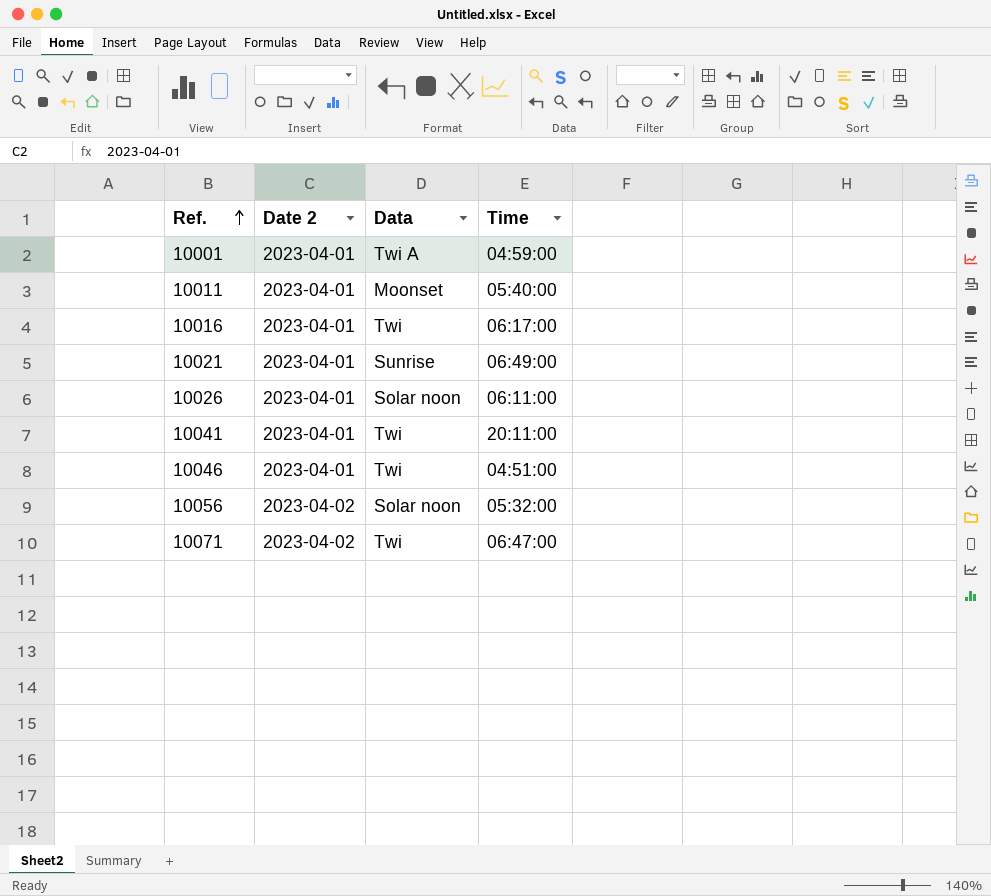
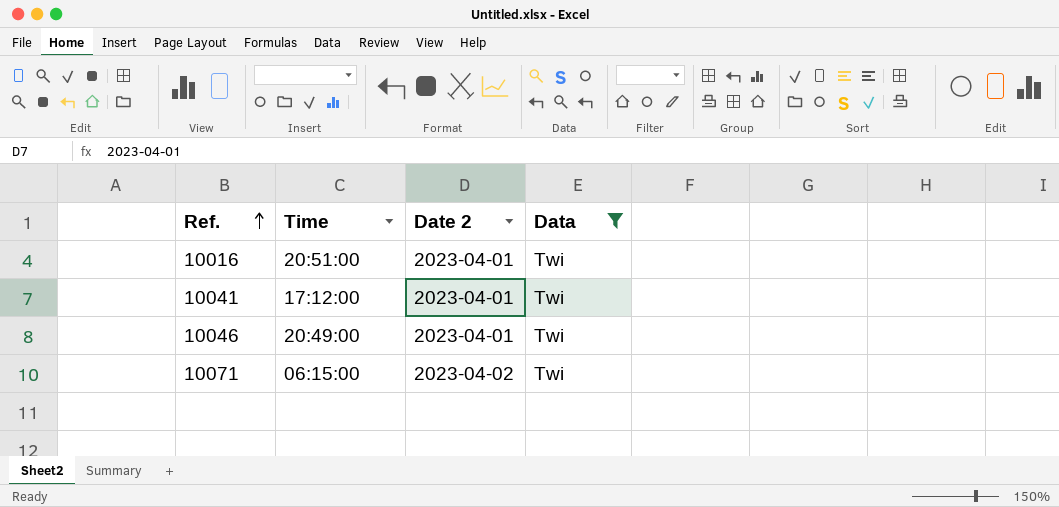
filter: none -> Data = Twi
column Time | position: 4 -> 2
10016 | Time: 06:17:00 -> 20:51:00
10041 | Time: 20:11:00 -> 17:12:00
10046 | Time: 04:51:00 -> 20:49:00
10071 | Time: 06:47:00 -> 06:15:00

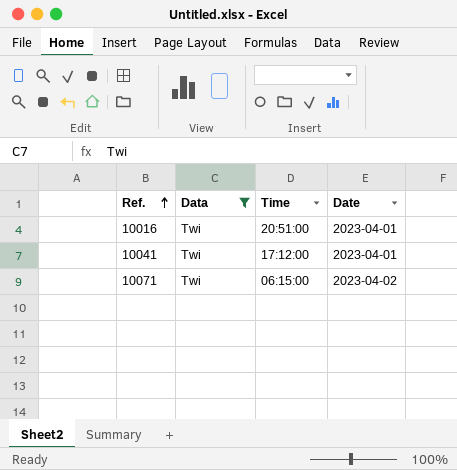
column Data | position: 4 -> 2
column name: Date 2 -> Date
row 10046: 20:49:00 | 2023-04-01 | Twi -> none

